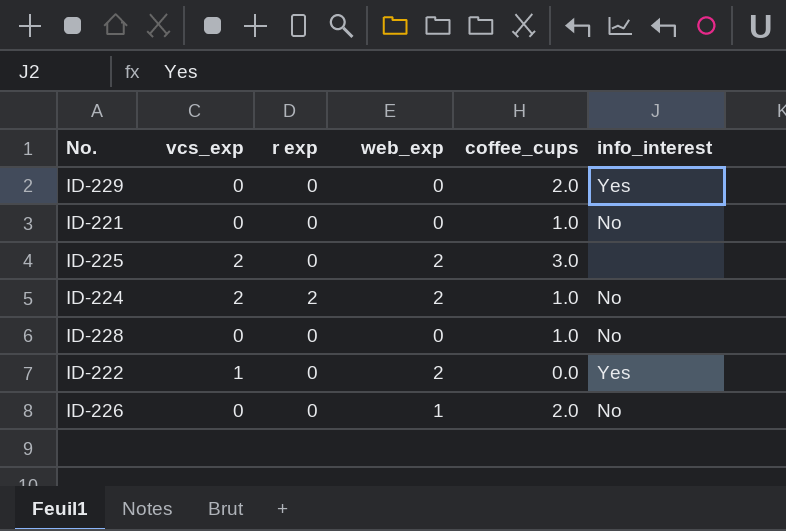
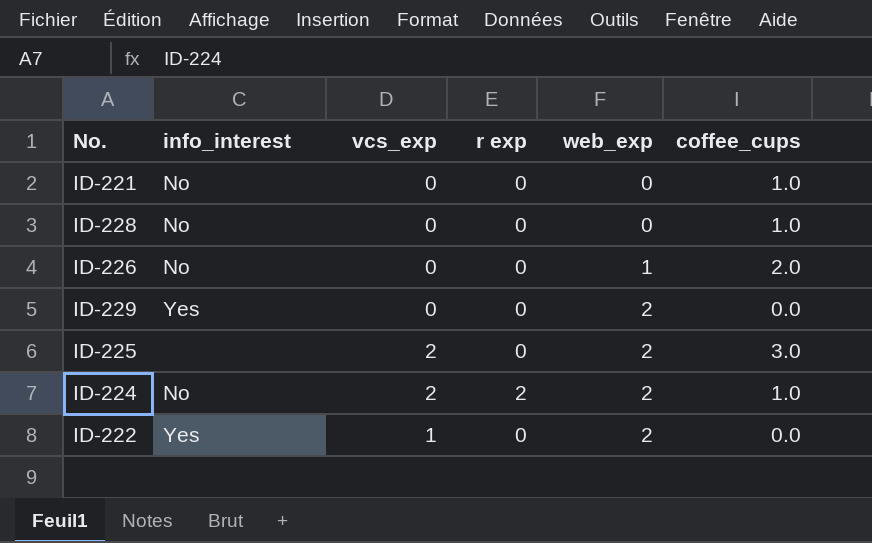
row order: none -> web_exp ascending
column info_interest | position: 6 -> 2
ID-229 | web_exp: 0 -> 2
ID-229 | coffee_cups: 2.0 -> 0.0

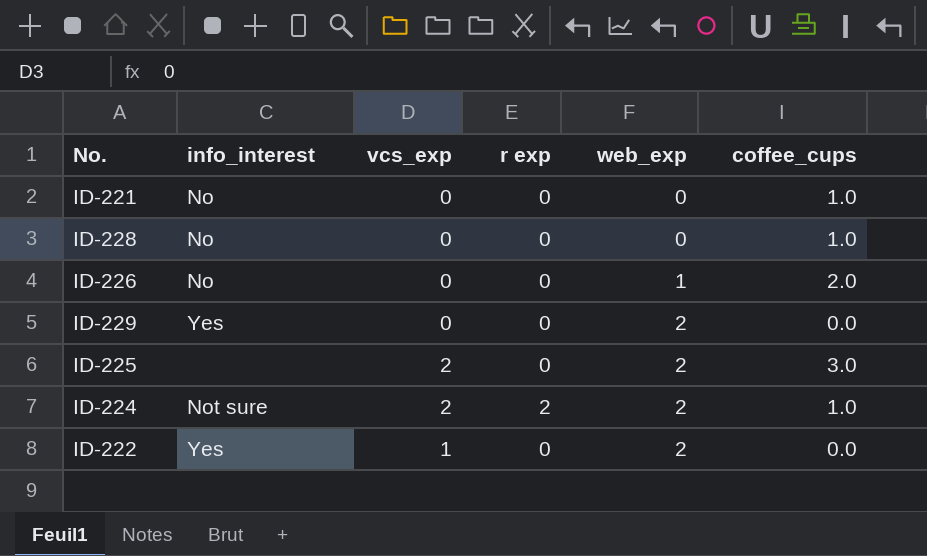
ID-224 | info_interest: No -> Not sure

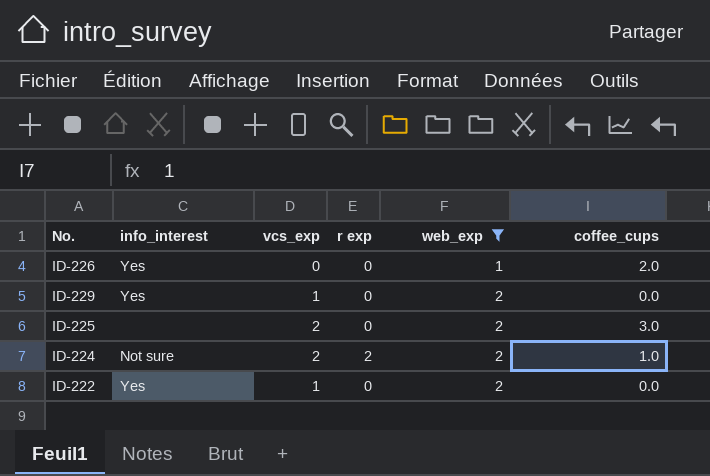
filter: none -> web_exp != 0
ID-226 | info_interest: No -> Yes
ID-229 | vcs_exp: 0 -> 1

